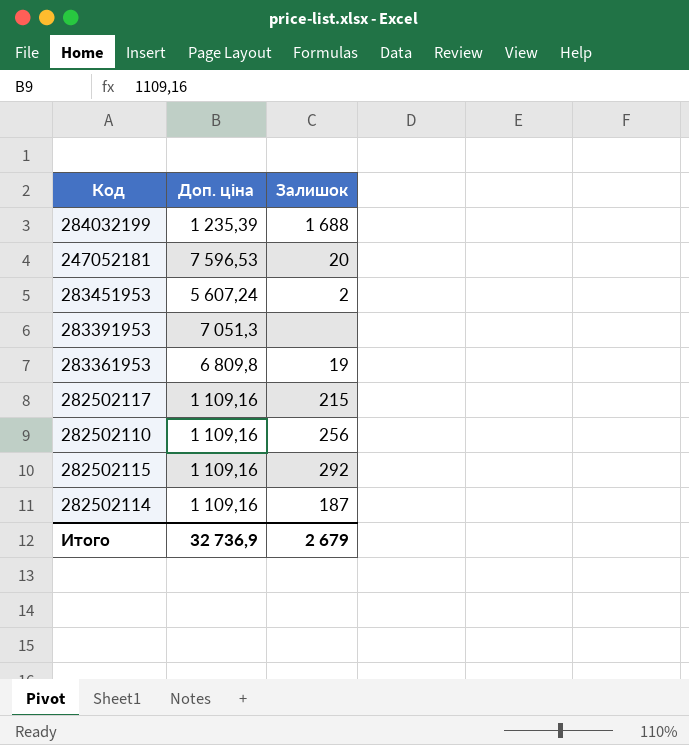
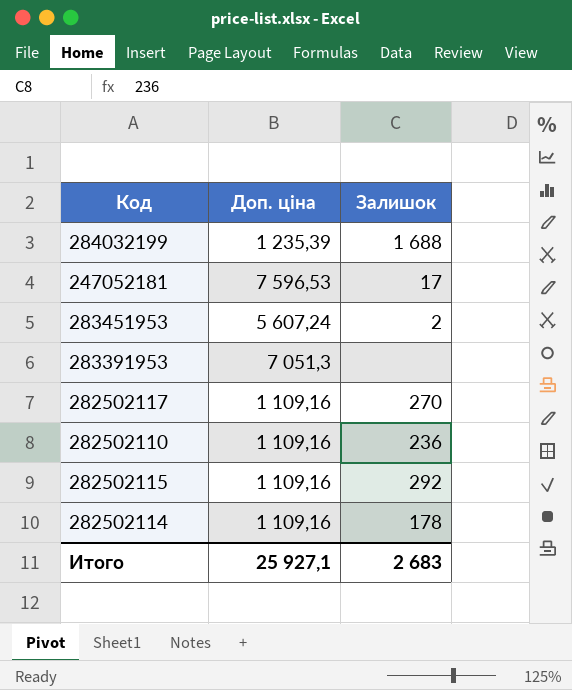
row 283361953: 6 809,8 | 19 -> none
247052181 | Залишок: 20 -> 17
282502117 | Залишок: 215 -> 270
282502110 | Залишок: 256 -> 236
282502114 | Залишок: 187 -> 178
Итого | Доп. ціна: 32 736,9 -> 25 927,1
Итого | Залишок: 2 679 -> 2 683

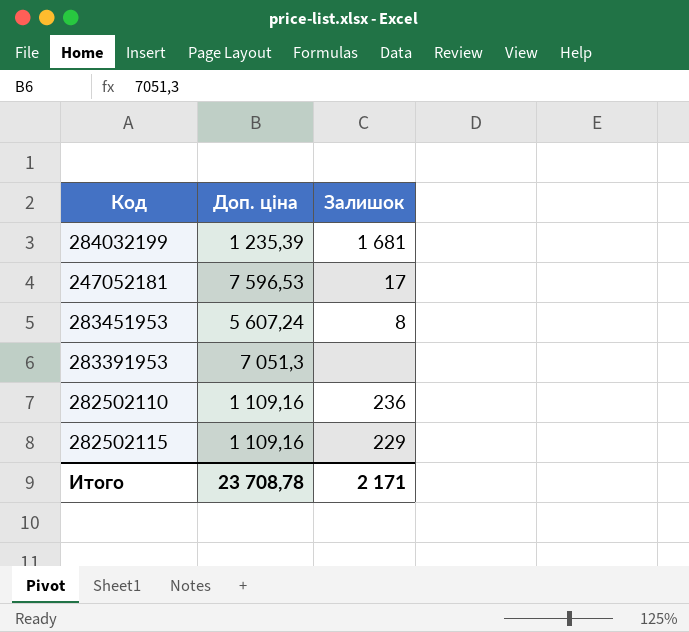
row 282502117: 1 109,16 | 270 -> none
row 282502114: 1 109,16 | 178 -> none
284032199 | Залишок: 1 688 -> 1 681
283451953 | Залишок: 2 -> 8
282502115 | Залишок: 292 -> 229
Итого | Доп. ціна: 25 927,1 -> 23 708,78
Итого | Залишок: 2 683 -> 2 171

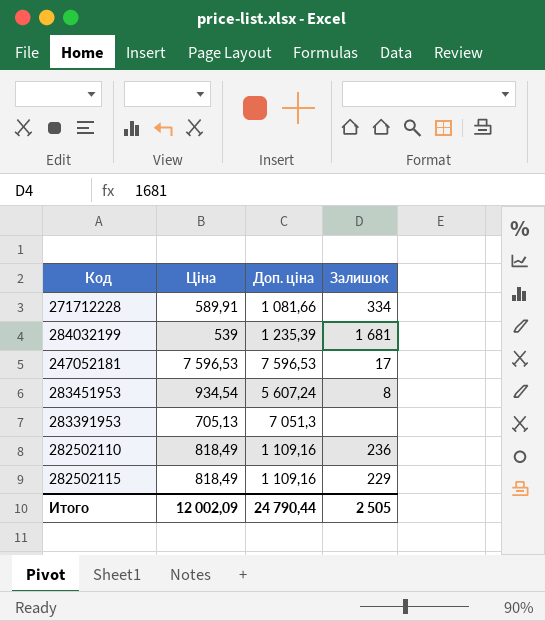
column Ціна | position: none -> 2
row 271712228: none -> 589,91 | 1 081,66 | 334
Итого | Доп. ціна: 23 708,78 -> 24 790,44
Итого | Залишок: 2 171 -> 2 505

